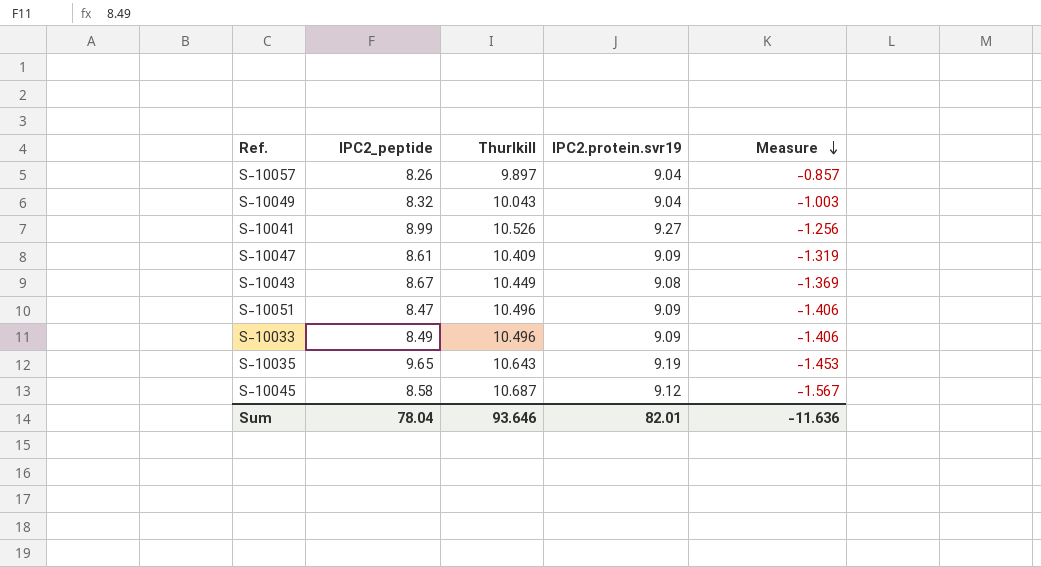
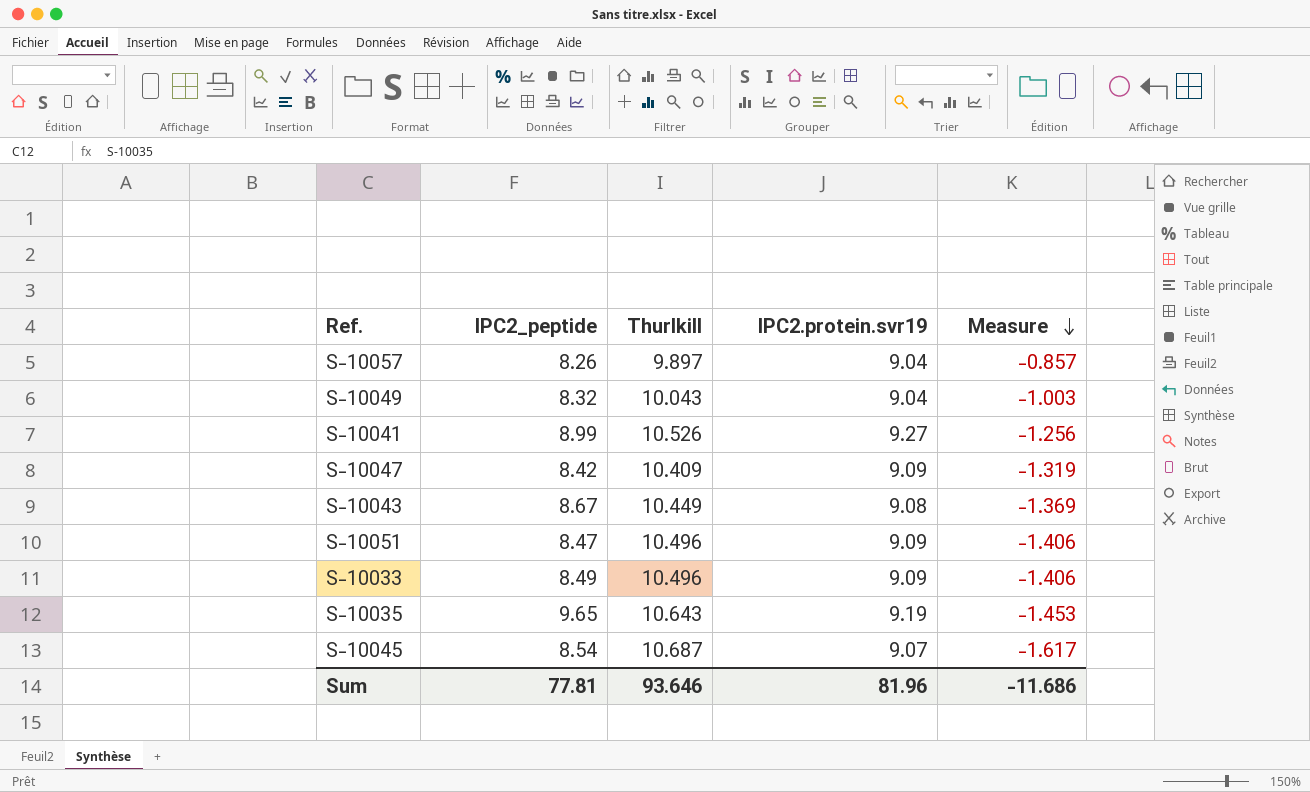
S-10047 | IPC2_peptide: 8.61 -> 8.42
S-10045 | IPC2_peptide: 8.58 -> 8.54
S-10045 | IPC2.protein.svr19: 9.12 -> 9.07
S-10045 | Measure: -1.567 -> -1.617
Sum | IPC2_peptide: 78.04 -> 77.81
Sum | IPC2.protein.svr19: 82.01 -> 81.96
Sum | Measure: -11.636 -> -11.686

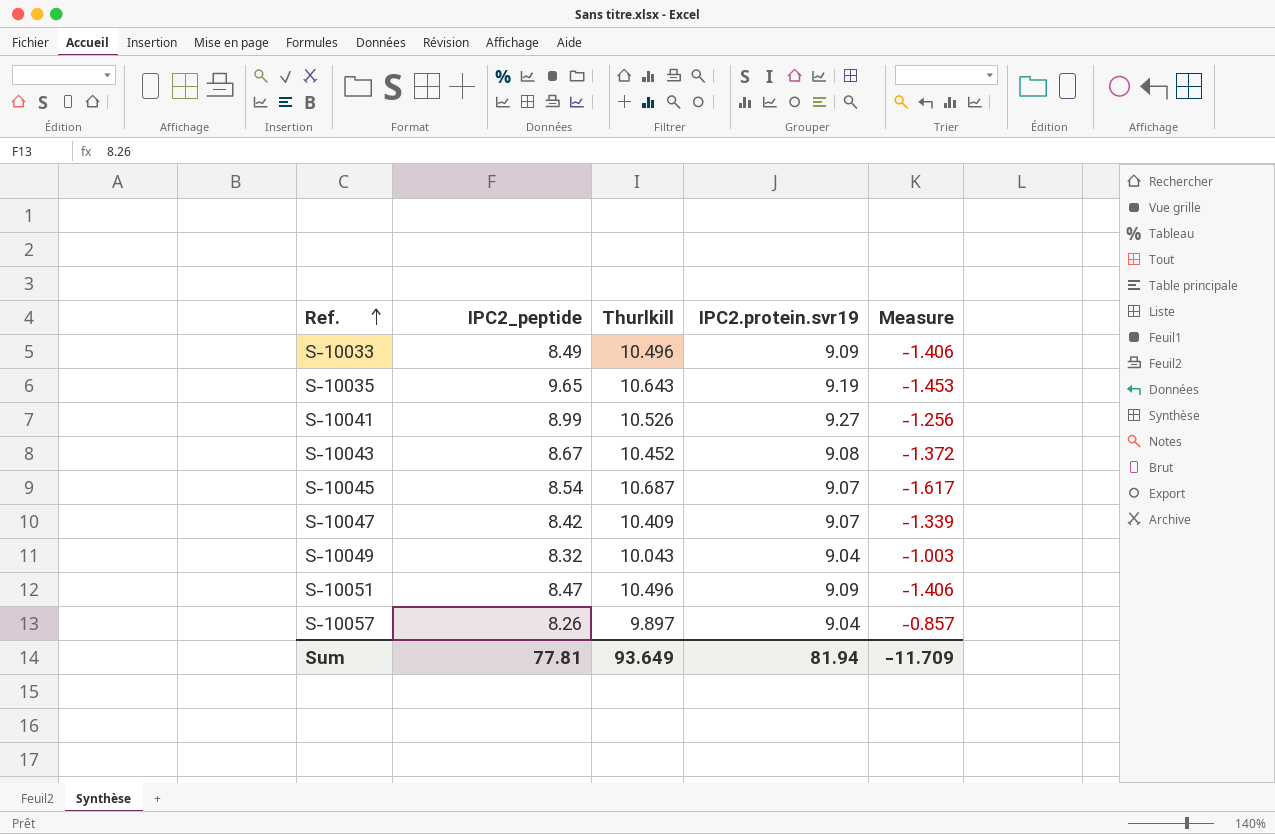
row order: Measure descending -> Ref. ascending
S-10043 | Thurlkill: 10.449 -> 10.452
S-10043 | Measure: -1.369 -> -1.372
S-10047 | IPC2.protein.svr19: 9.09 -> 9.07
S-10047 | Measure: -1.319 -> -1.339
Sum | Thurlkill: 93.646 -> 93.649
Sum | IPC2.protein.svr19: 81.96 -> 81.94
Sum | Measure: -11.686 -> -11.709

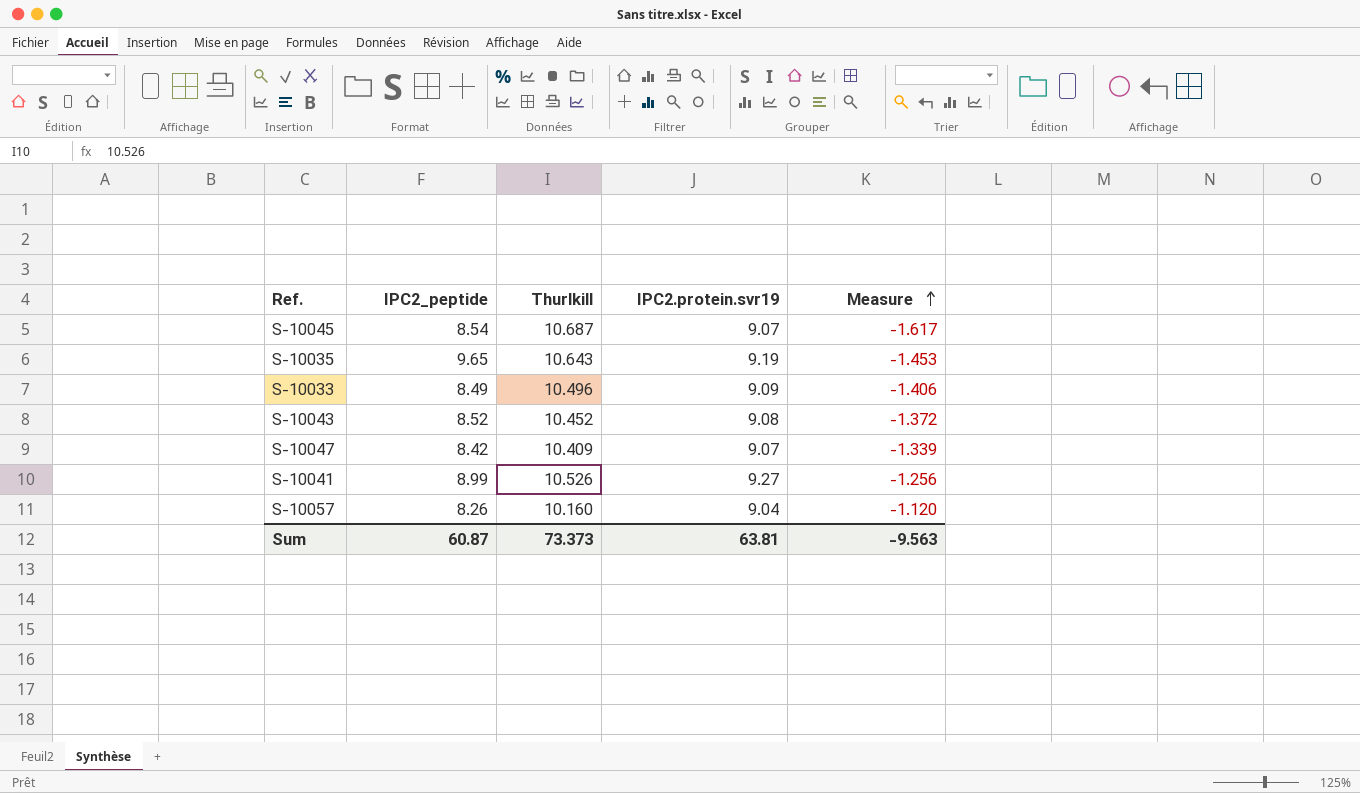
row order: Ref. ascending -> Measure ascending
row S-10049: 8.32 | 10.043 | 9.04 | -1.003 -> none
row S-10051: 8.47 | 10.496 | 9.09 | -1.406 -> none
S-10043 | IPC2_peptide: 8.67 -> 8.52
S-10057 | Thurlkill: 9.897 -> 10.160
S-10057 | Measure: -0.857 -> -1.120
Sum | IPC2_peptide: 77.81 -> 60.87
Sum | Thurlkill: 93.649 -> 73.373
Sum | IPC2.protein.svr19: 81.94 -> 63.81
Sum | Measure: -11.709 -> -9.563

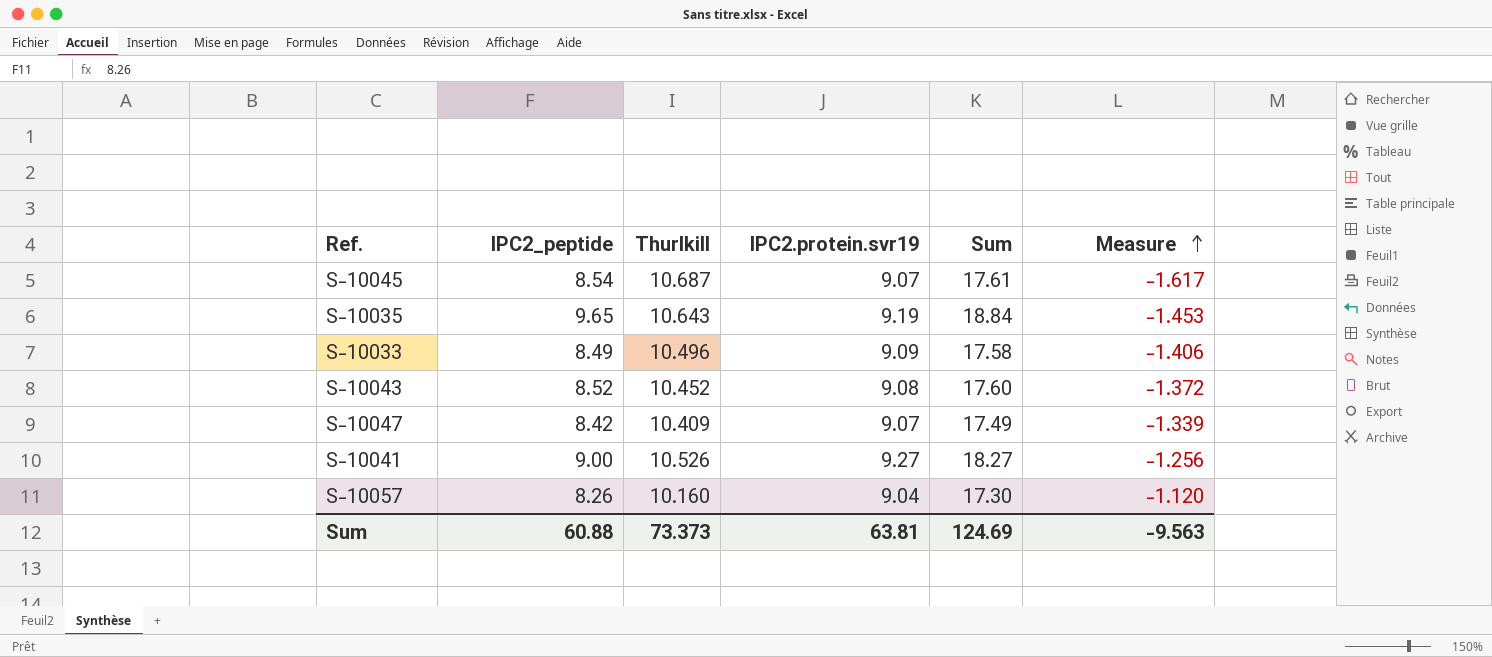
column Sum | formula: none -> [IPC2_peptide] + [IPC2.protein.svr19]
S-10041 | IPC2_peptide: 8.99 -> 9.00
Sum | IPC2_peptide: 60.87 -> 60.88

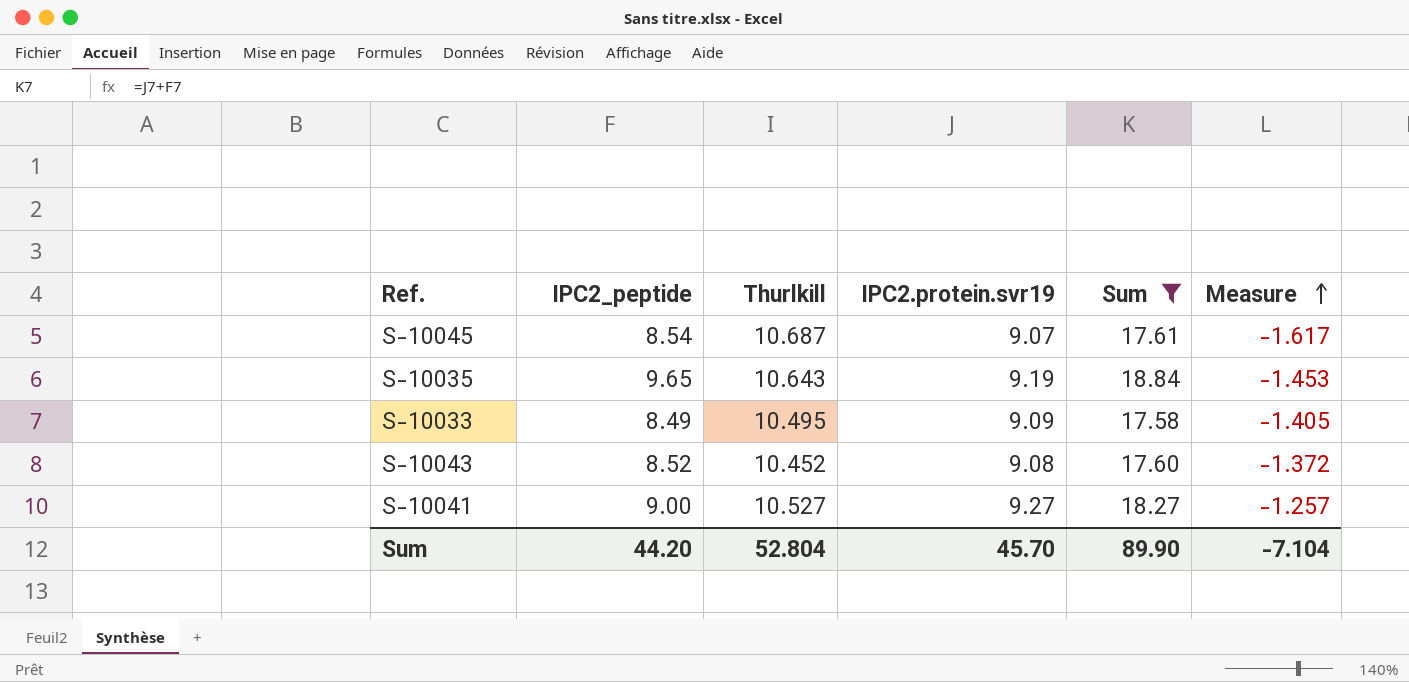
filter: none -> Sum >= 17.58
S-10033 | Thurlkill: 10.496 -> 10.495
S-10033 | Measure: -1.406 -> -1.405
S-10041 | Thurlkill: 10.526 -> 10.527
S-10041 | Measure: -1.256 -> -1.257
Sum | IPC2_peptide: 60.88 -> 44.20
Sum | Thurlkill: 73.373 -> 52.804
Sum | IPC2.protein.svr19: 63.81 -> 45.70
Sum | Sum: 124.69 -> 89.90
Sum | Measure: -9.563 -> -7.104

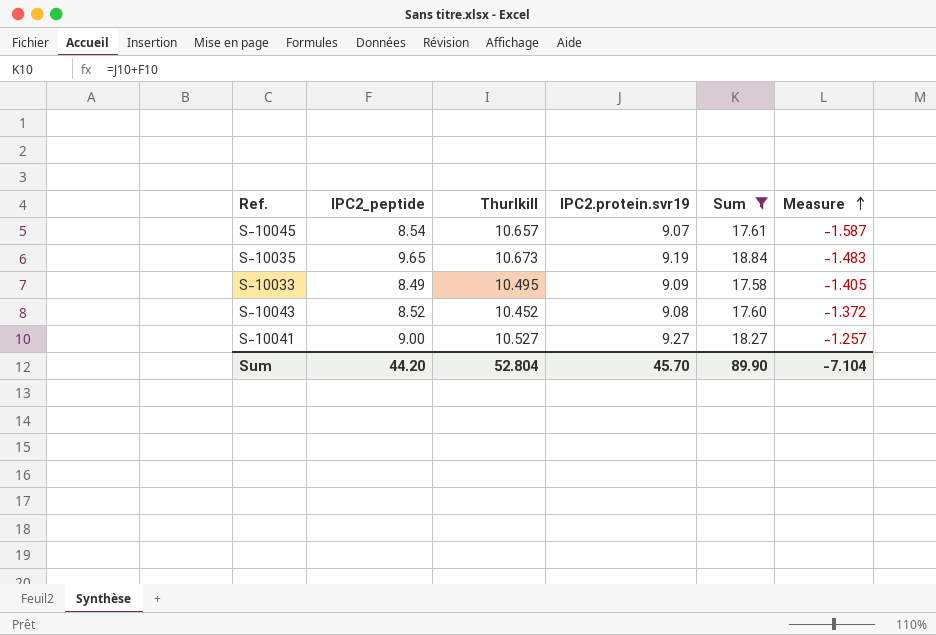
S-10045 | Thurlkill: 10.687 -> 10.657
S-10045 | Measure: -1.617 -> -1.587
S-10035 | Thurlkill: 10.643 -> 10.673
S-10035 | Measure: -1.453 -> -1.483

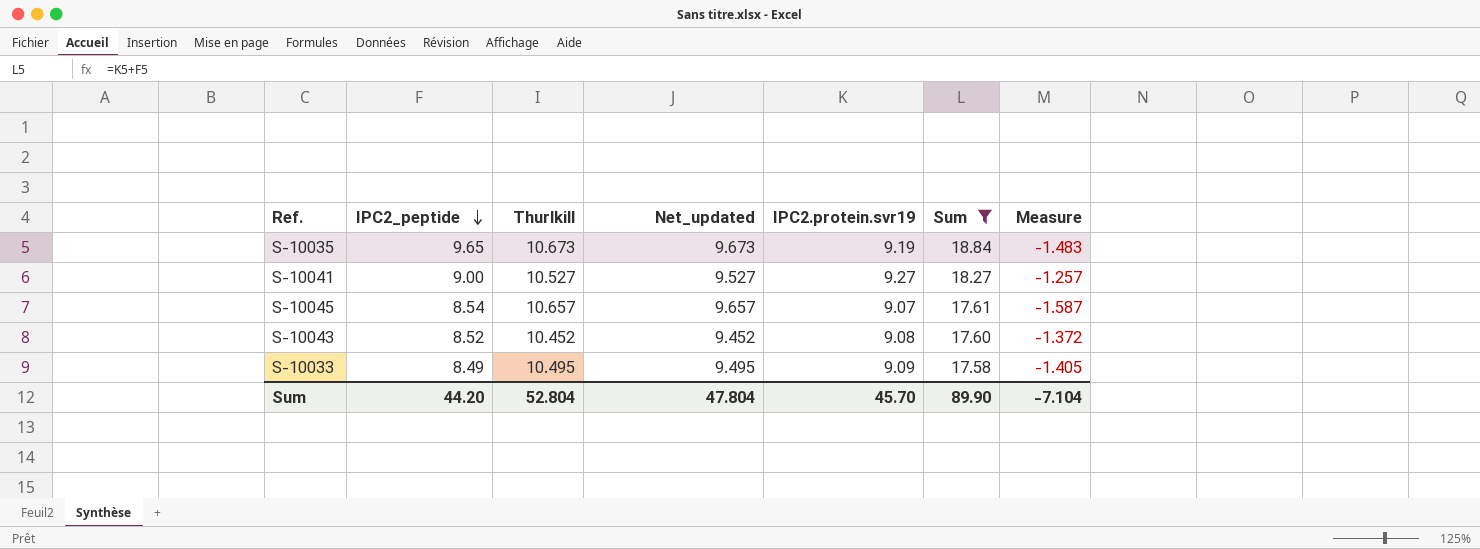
row order: Measure ascending -> IPC2_peptide descending
column Net_updated | formula: none -> [Thurlkill] - 1

